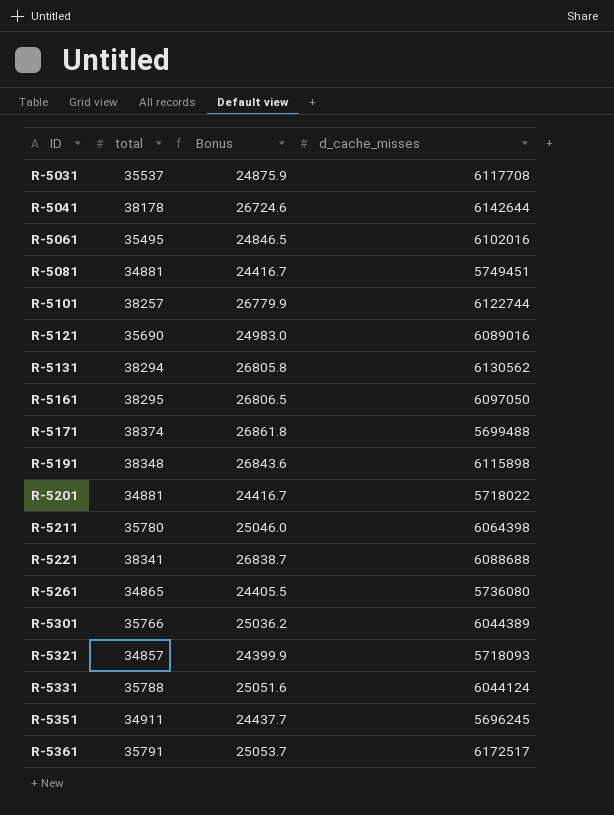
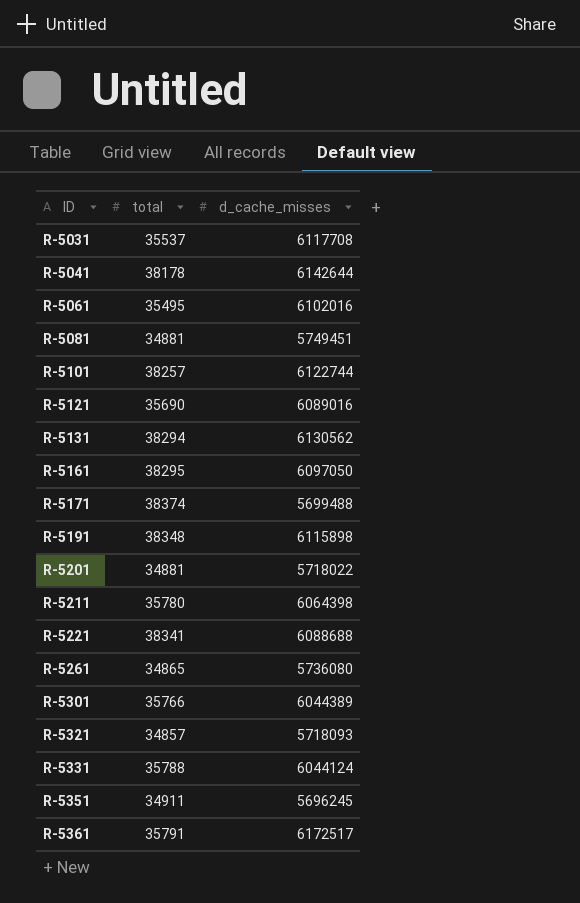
column Bonus | formula: [total] * 0.7 -> none

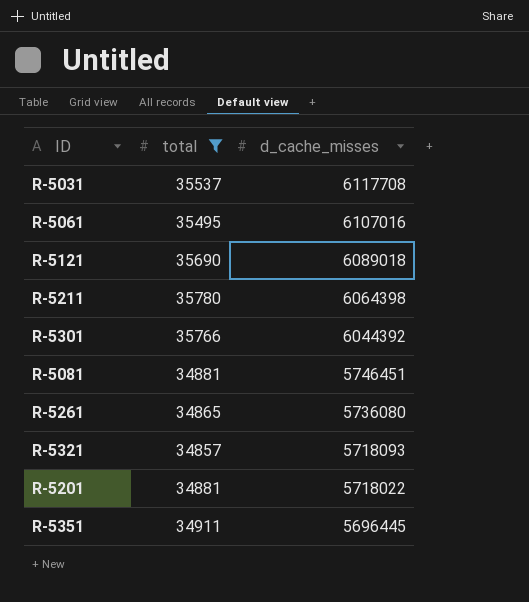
filter: none -> total <= 35780
row order: ID ascending -> d_cache_misses descending
R-5061 | d_cache_misses: 6102016 -> 6107016
R-5121 | d_cache_misses: 6089016 -> 6089018
R-5301 | d_cache_misses: 6044389 -> 6044392
R-5081 | d_cache_misses: 5749451 -> 5746451
R-5351 | d_cache_misses: 5696245 -> 5696445

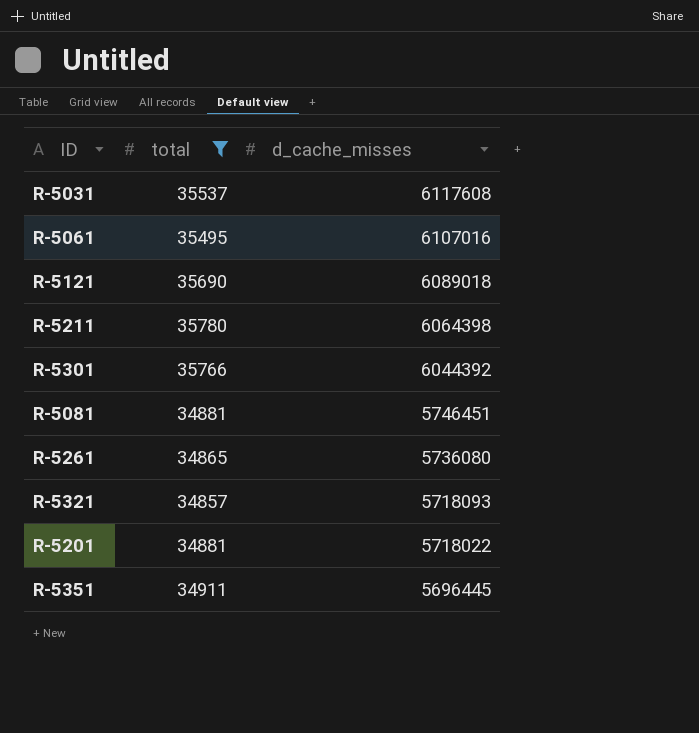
R-5031 | d_cache_misses: 6117708 -> 6117608

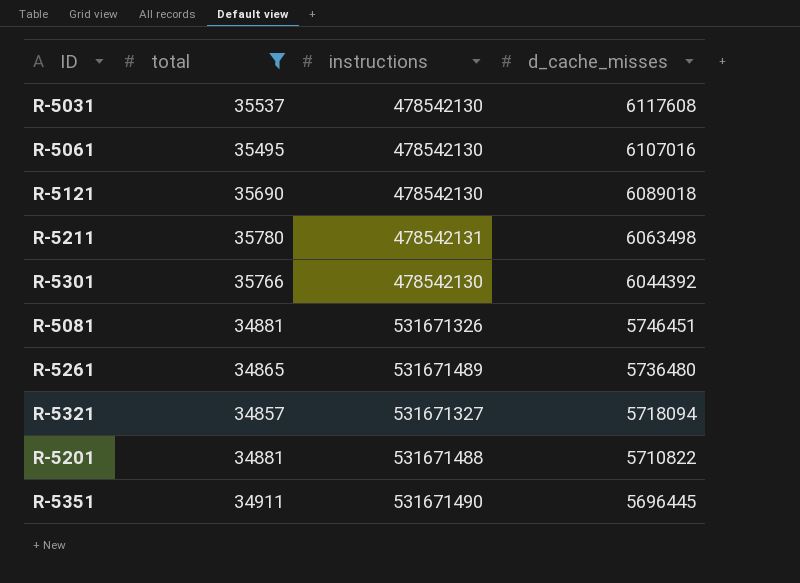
column instructions | position: none -> 3
R-5211 | d_cache_misses: 6064398 -> 6063498
R-5261 | d_cache_misses: 5736080 -> 5736480
R-5321 | d_cache_misses: 5718093 -> 5718094
R-5201 | d_cache_misses: 5718022 -> 5710822

